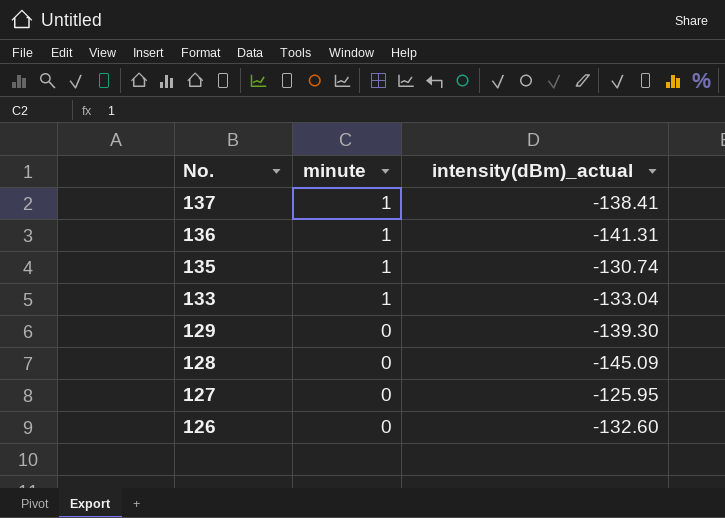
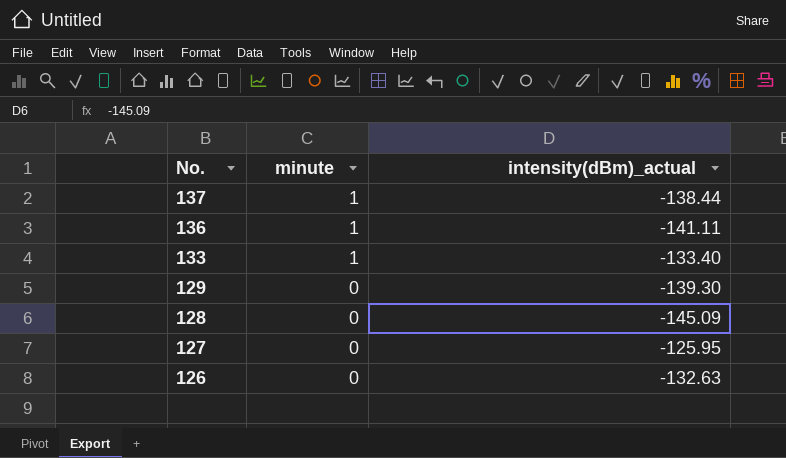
row 135: 1 | -130.74 -> none
137 | intensity(dBm)_actual: -138.41 -> -138.44
136 | intensity(dBm)_actual: -141.31 -> -141.11
133 | intensity(dBm)_actual: -133.04 -> -133.40
126 | intensity(dBm)_actual: -132.60 -> -132.63

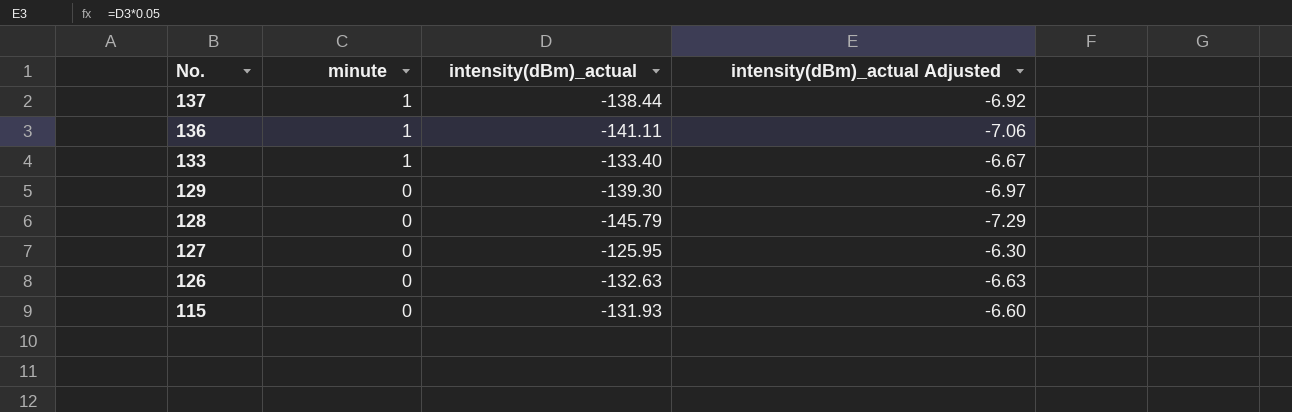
column intensity(dBm)_actual Adjusted | formula: none -> [intensity(dBm)_actual] * 0.05
128 | intensity(dBm)_actual: -145.09 -> -145.79
row 115: none -> 0 | -131.93 | -6.60

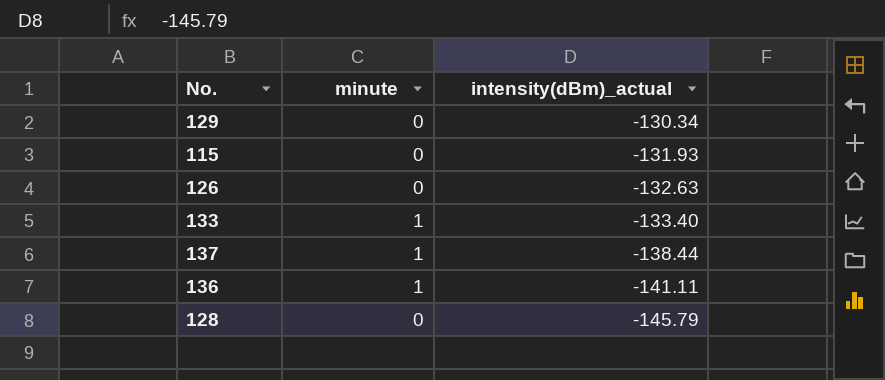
row order: No. descending -> intensity(dBm)_actual descending
column intensity(dBm)_actual Adjusted | formula: [intensity(dBm)_actual] * 0.05 -> none
row 127: 0 | -125.95 | -6.30 -> none
129 | intensity(dBm)_actual: -139.30 -> -130.34

